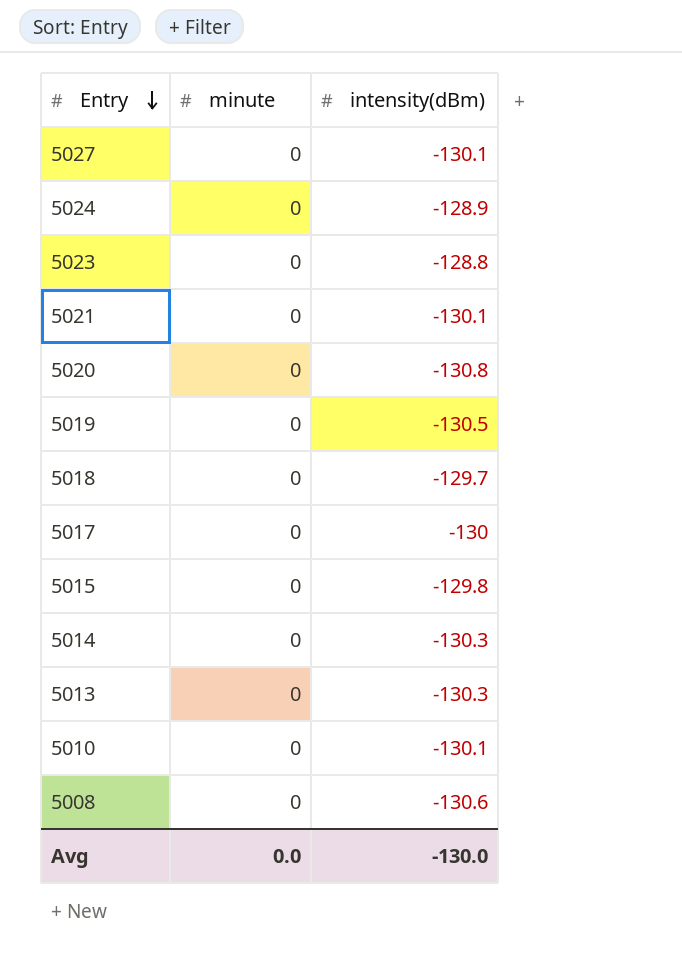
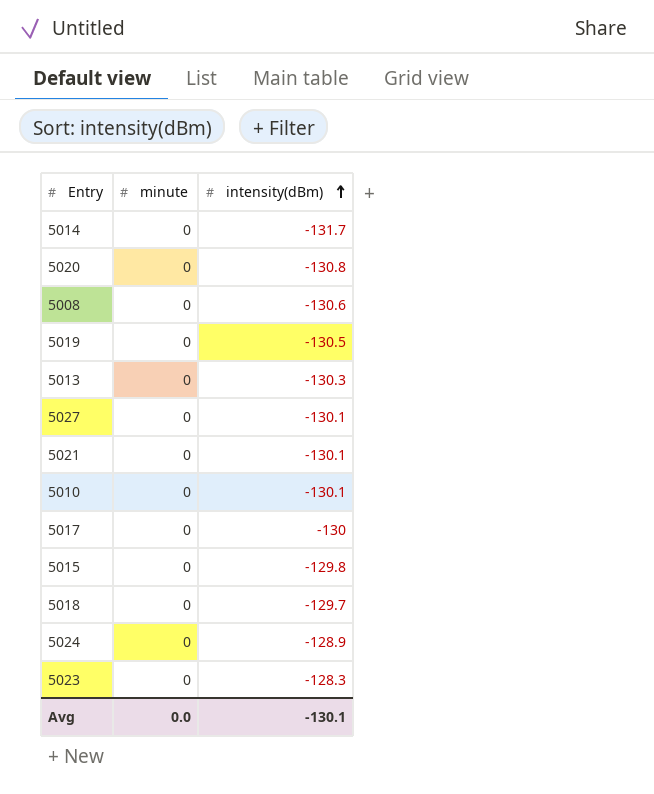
row order: Entry descending -> intensity(dBm) ascending
5014 | intensity(dBm): -130.3 -> -131.7
5023 | intensity(dBm): -128.8 -> -128.3
Avg | intensity(dBm): -130.0 -> -130.1

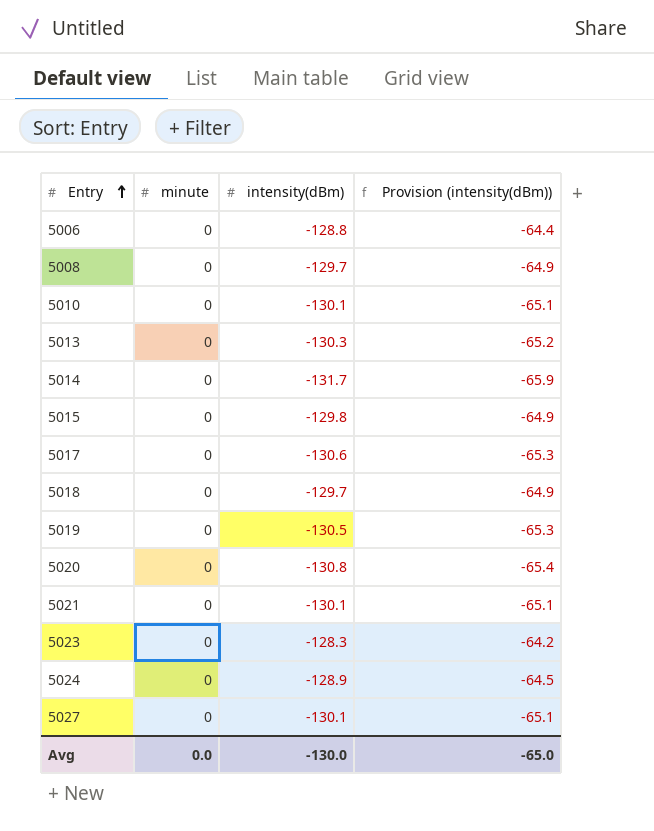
row order: intensity(dBm) ascending -> Entry ascending
column Provision (intensity(dBm)) | formula: none -> [intensity(dBm)] * 0.5
row 5006: none -> 0 | -128.8 | -64.4
5008 | intensity(dBm): -130.6 -> -129.7
5017 | intensity(dBm): -130 -> -130.6
Avg | intensity(dBm): -130.1 -> -130.0

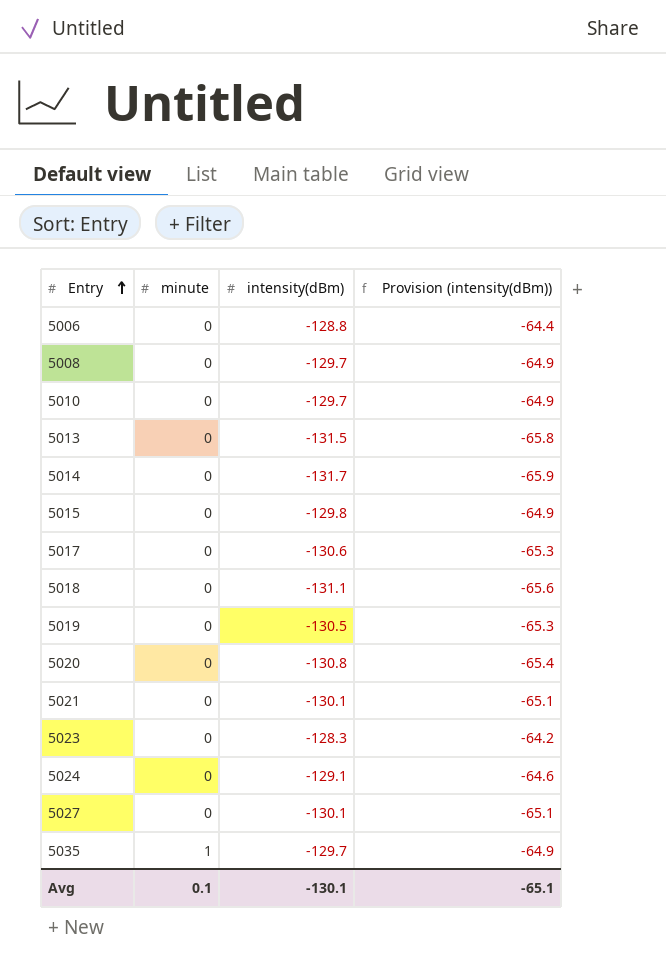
5010 | intensity(dBm): -130.1 -> -129.7
5010 | Provision (intensity(dBm)): -65.1 -> -64.9
5013 | intensity(dBm): -130.3 -> -131.5
5013 | Provision (intensity(dBm)): -65.2 -> -65.8
5018 | intensity(dBm): -129.7 -> -131.1
5018 | Provision (intensity(dBm)): -64.9 -> -65.6
5024 | intensity(dBm): -128.9 -> -129.1
5024 | Provision (intensity(dBm)): -64.5 -> -64.6
row 5035: none -> 1 | -129.7 | -64.9
Avg | minute: 0.0 -> 0.1
Avg | intensity(dBm): -130.0 -> -130.1
Avg | Provision (intensity(dBm)): -65.0 -> -65.1

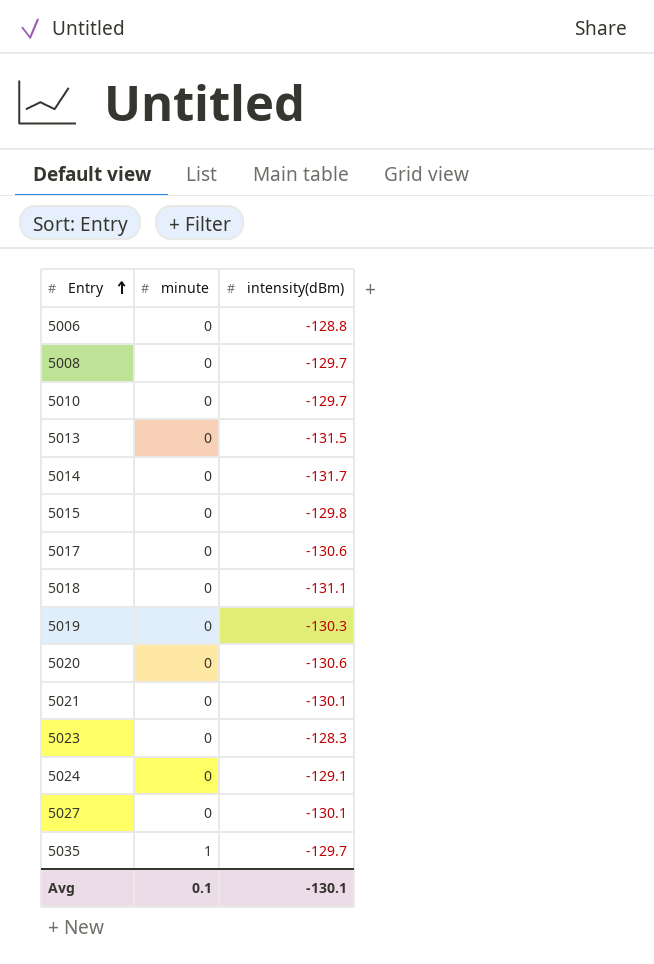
column Provision (intensity(dBm)) | formula: [intensity(dBm)] * 0.5 -> none
5019 | intensity(dBm): -130.5 -> -130.3
5020 | intensity(dBm): -130.8 -> -130.6

